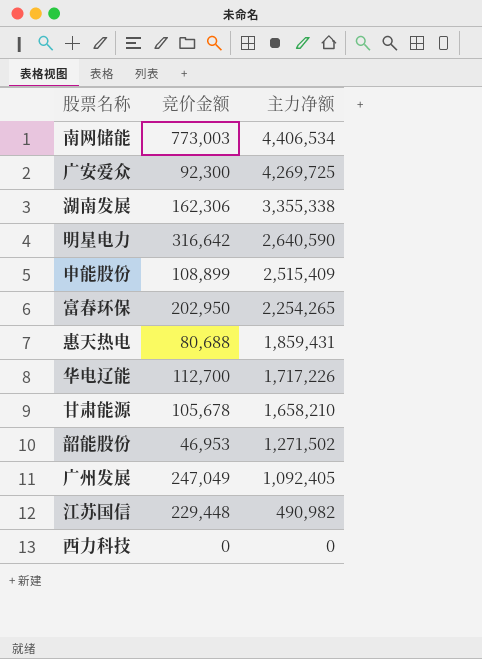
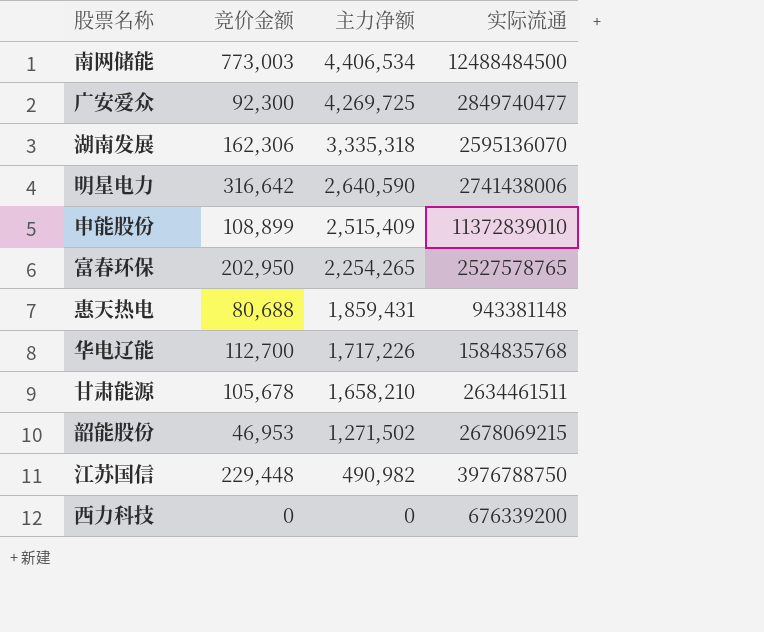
column 实际流通 | position: none -> 4
row 广州发展: 247,049 | 1,092,405 -> none
湖南发展 | 主力净额: 3,355,338 -> 3,335,318

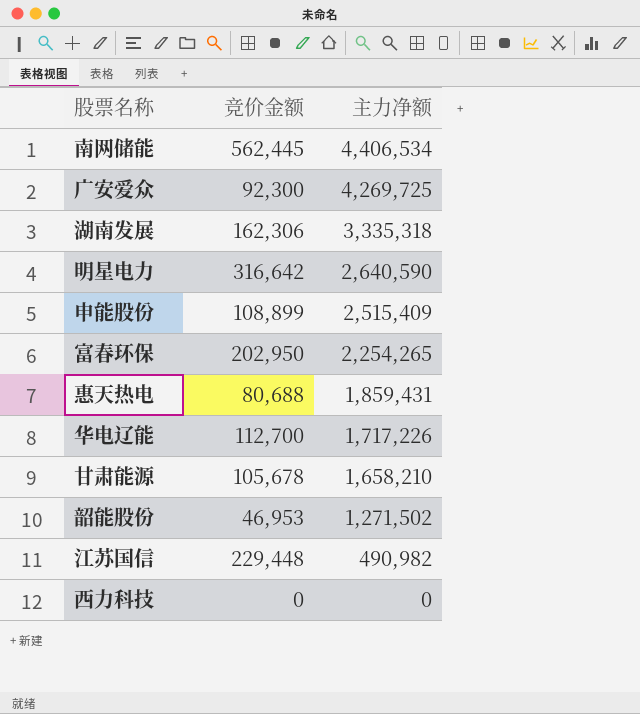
column 实际流通 | position: 4 -> none
南网储能 | 竞价金额: 773,003 -> 562,445

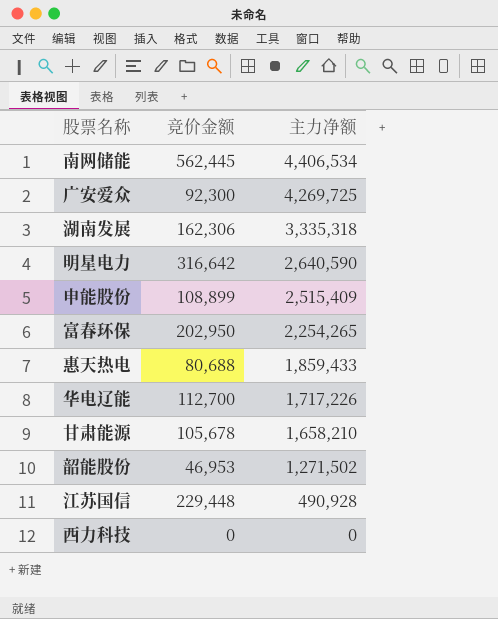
惠天热电 | 主力净额: 1,859,431 -> 1,859,433
江苏国信 | 主力净额: 490,982 -> 490,928

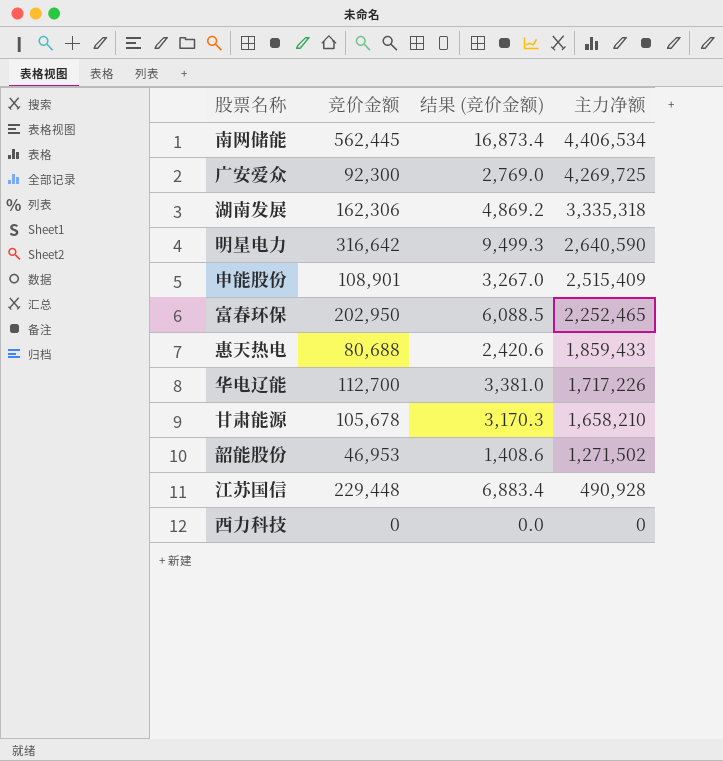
column 结果 (竞价金额) | formula: none -> [竞价金额] * 0.03
申能股份 | 竞价金额: 108,899 -> 108,901
富春环保 | 主力净额: 2,254,265 -> 2,252,465

